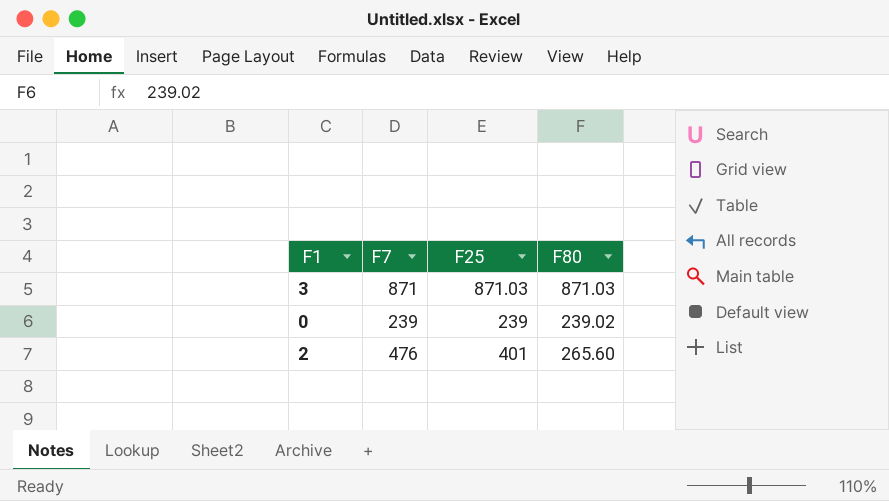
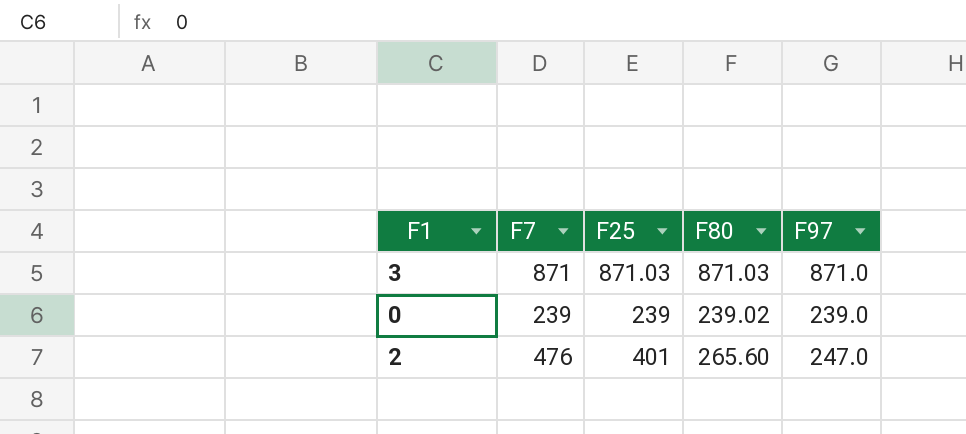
column F97 | position: none -> 5

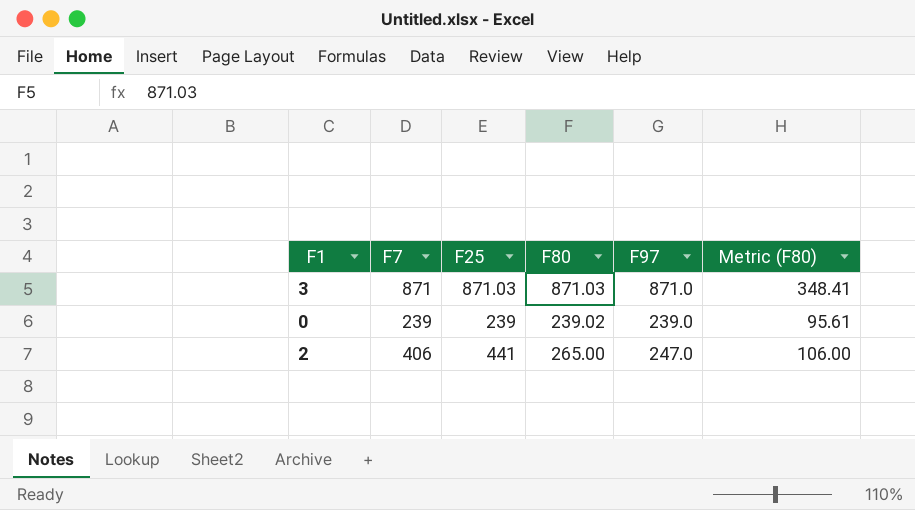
column Metric (F80) | formula: none -> [F80] * 0.4
2 | F7: 476 -> 406
2 | F25: 401 -> 441
2 | F80: 265.60 -> 265.00

